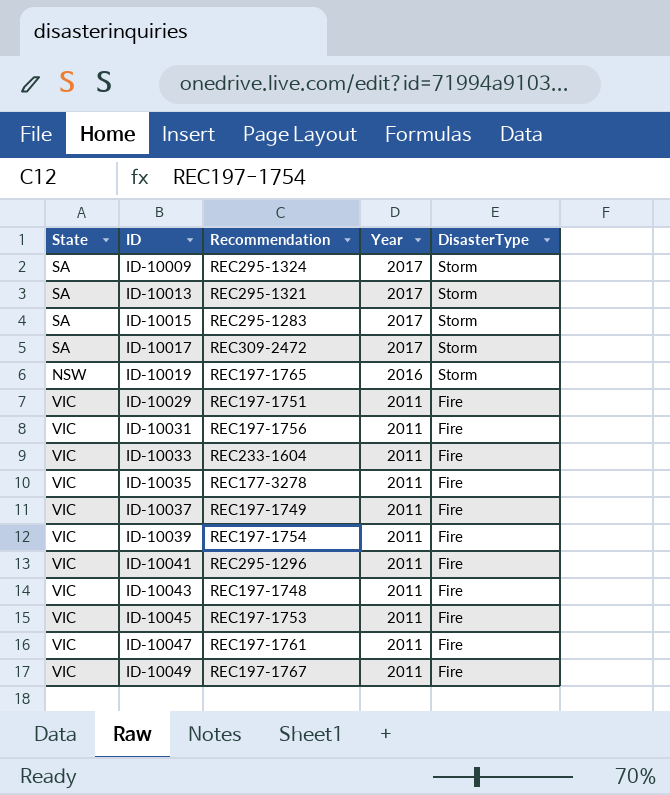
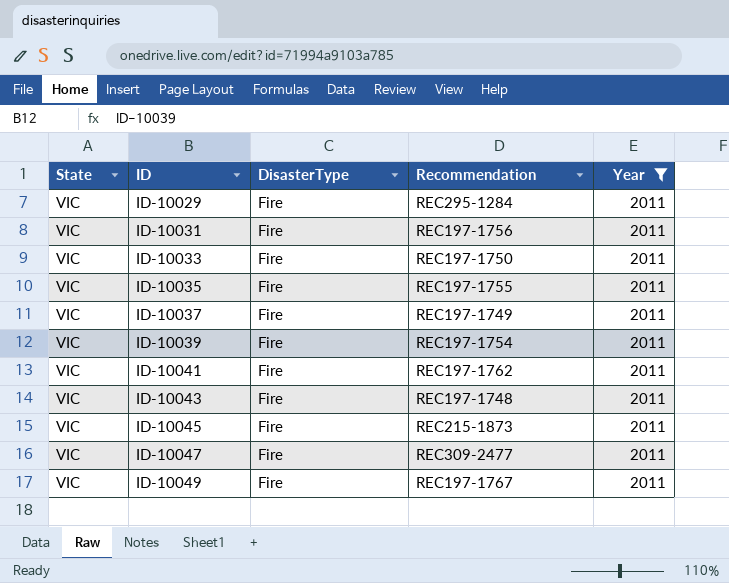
filter: none -> Year = 2011
column DisasterType | position: 5 -> 3
ID-10029 | Recommendation: REC197-1751 -> REC295-1284
ID-10033 | Recommendation: REC233-1604 -> REC197-1750
ID-10035 | Recommendation: REC177-3278 -> REC197-1755
ID-10041 | Recommendation: REC295-1296 -> REC197-1762
ID-10045 | Recommendation: REC197-1753 -> REC215-1873
ID-10047 | Recommendation: REC197-1761 -> REC309-2477

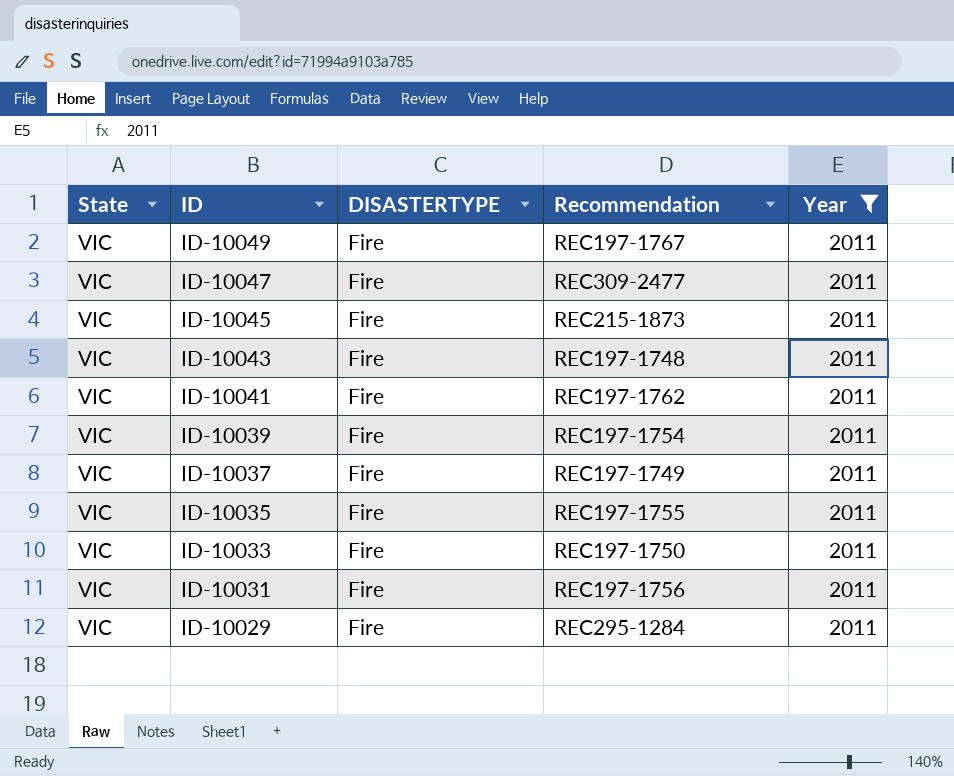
row order: ID ascending -> ID descending
column name: DisasterType -> DISASTERTYPE

